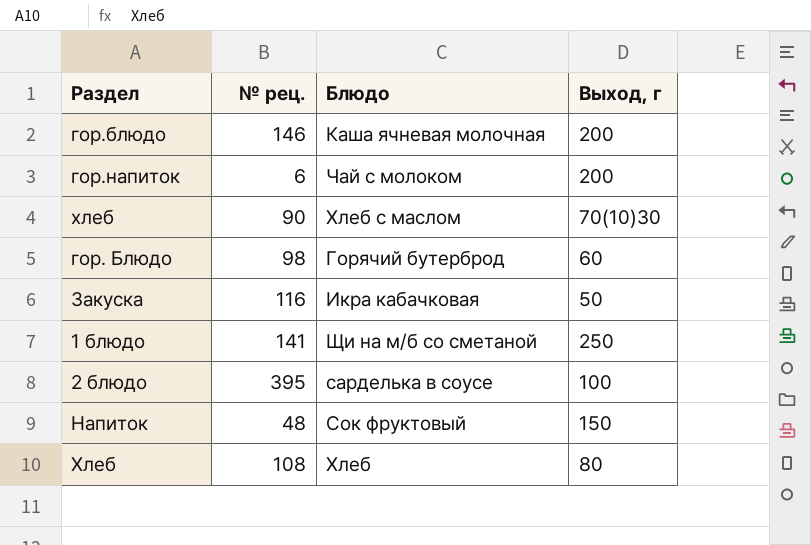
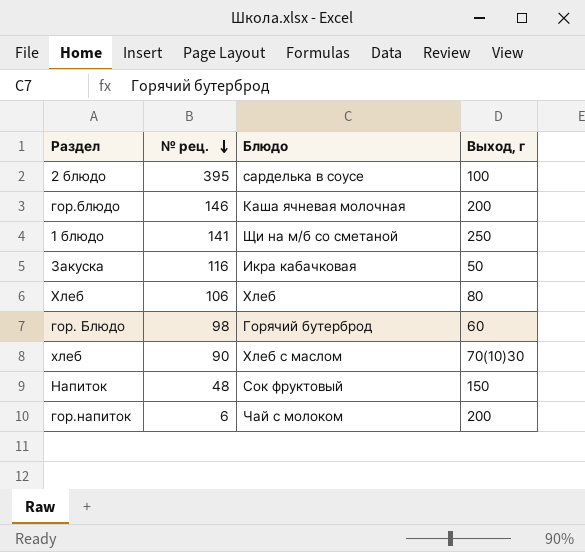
row order: none -> № рец. descending
Хлеб | № рец.: 108 -> 106

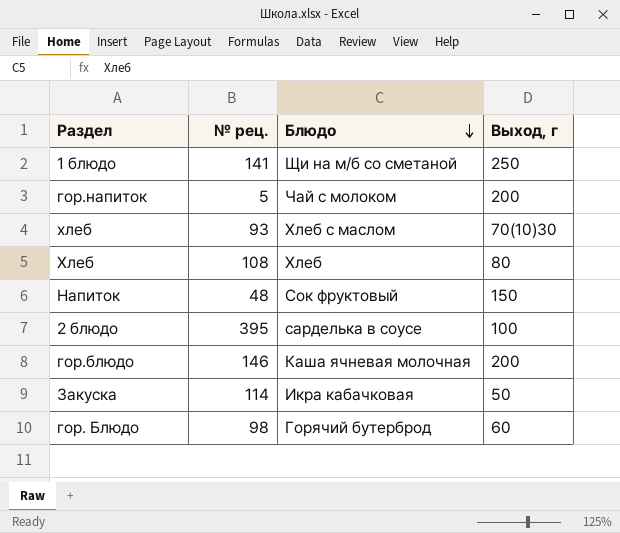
row order: № рец. descending -> Блюдо descending
гор.напиток | № рец.: 6 -> 5
хлеб | № рец.: 90 -> 93
Хлеб | № рец.: 106 -> 108
Закуска | № рец.: 116 -> 114

